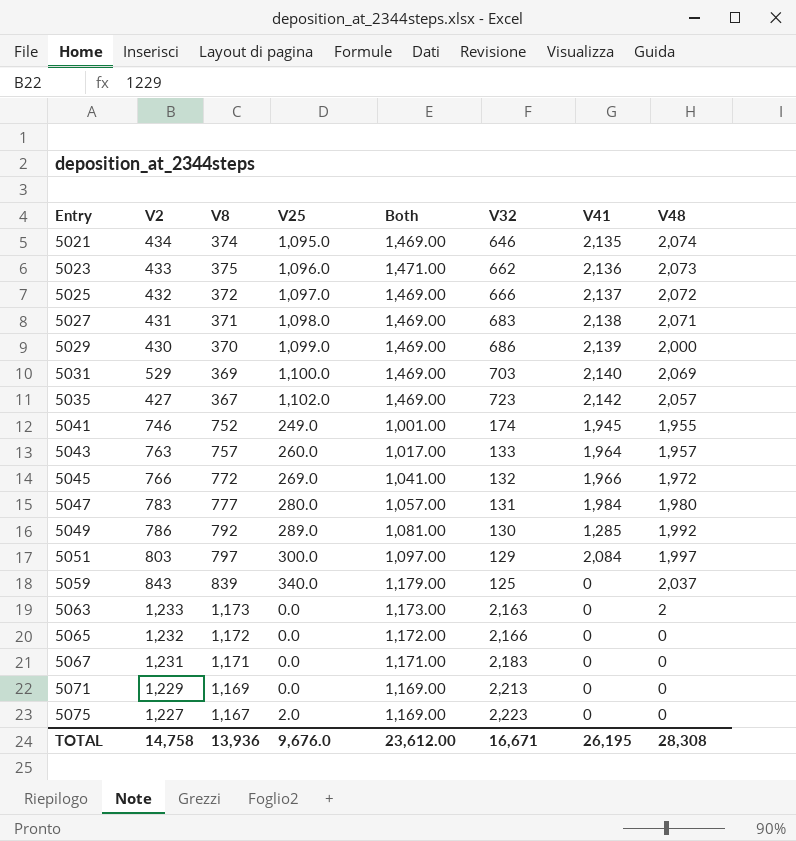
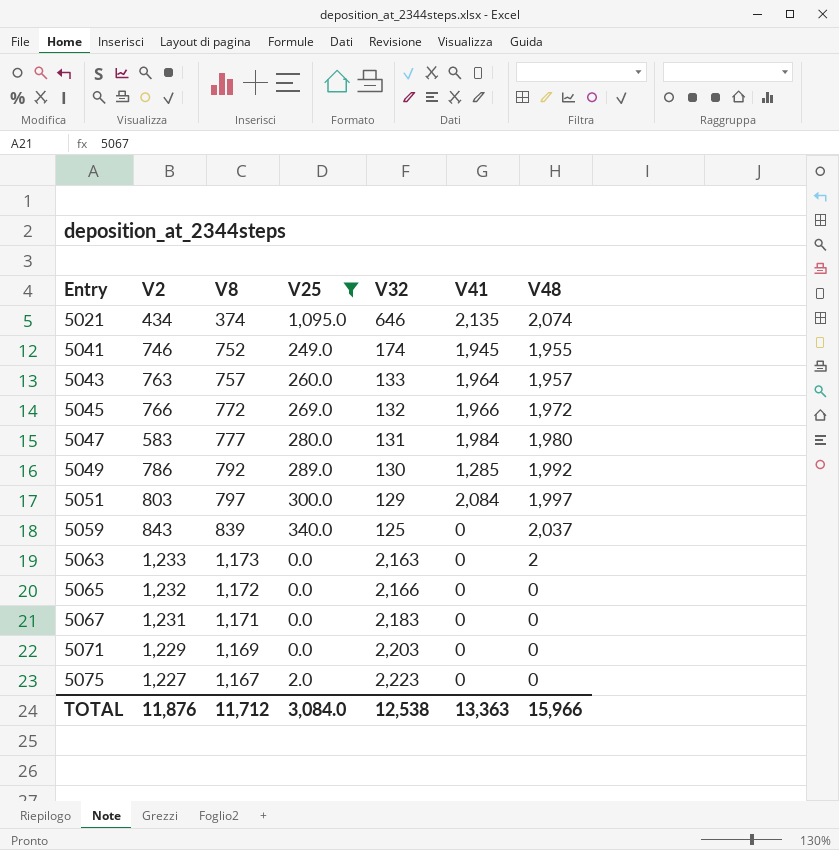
filter: none -> V25 <= 1,095.0
column Both | formula: [V8] + [V25] -> none
5047 | V2: 783 -> 583
5071 | V32: 2,213 -> 2,203
TOTAL | V2: 14,758 -> 11,876
TOTAL | V8: 13,936 -> 11,712
TOTAL | V25: 9,676.0 -> 3,084.0
TOTAL | V32: 16,671 -> 12,538
TOTAL | V41: 26,195 -> 13,363
TOTAL | V48: 28,308 -> 15,966

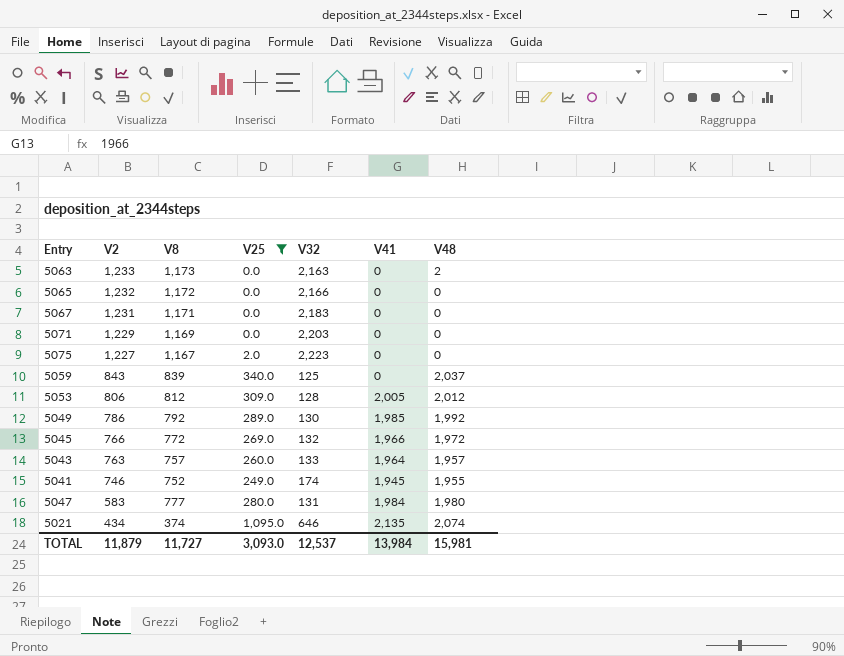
row order: Entry ascending -> V2 descending
row 5051: 803 | 797 | 300.0 | 129 | 2,084 | 1,997 -> none
row 5053: none -> 806 | 812 | 309.0 | 128 | 2,005 | 2,012
5049 | V41: 1,285 -> 1,985
TOTAL | V2: 11,876 -> 11,879
TOTAL | V8: 11,712 -> 11,727
TOTAL | V25: 3,084.0 -> 3,093.0
TOTAL | V32: 12,538 -> 12,537
TOTAL | V41: 13,363 -> 13,984
TOTAL | V48: 15,966 -> 15,981

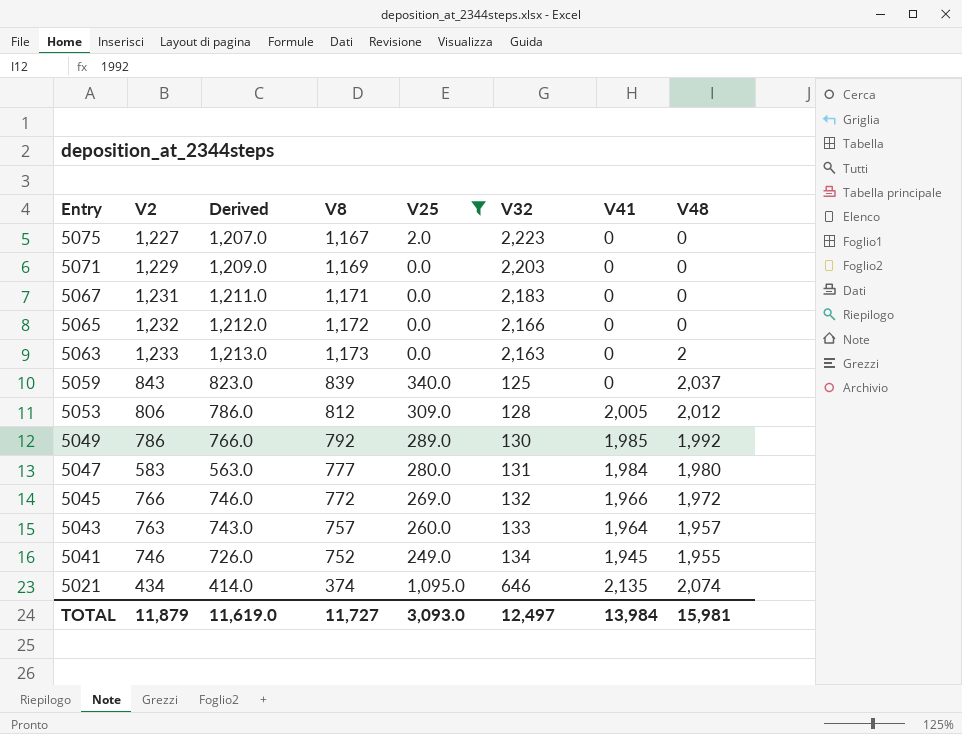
row order: V2 descending -> Entry descending
column Derived | formula: none -> [V2] - 20
5041 | V32: 174 -> 134
TOTAL | V32: 12,537 -> 12,497

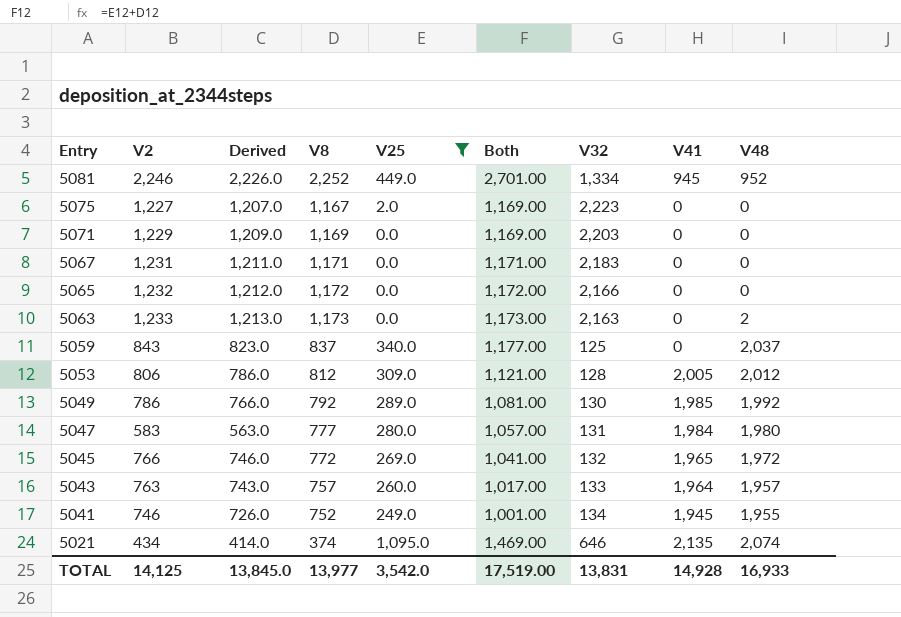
column Both | formula: none -> [V8] + [V25]
row 5081: none -> 2,246 | 2,226.0 | 2,252 | 449.0 | 2,701.00 | 1,334 | 945 | 952
5059 | V8: 839 -> 837
5045 | V41: 1,966 -> 1,965
TOTAL | V2: 11,879 -> 14,125
TOTAL | Derived: 11,619.0 -> 13,845.0
TOTAL | V8: 11,727 -> 13,977
TOTAL | V25: 3,093.0 -> 3,542.0
TOTAL | V32: 12,497 -> 13,831
TOTAL | V41: 13,984 -> 14,928
TOTAL | V48: 15,981 -> 16,933

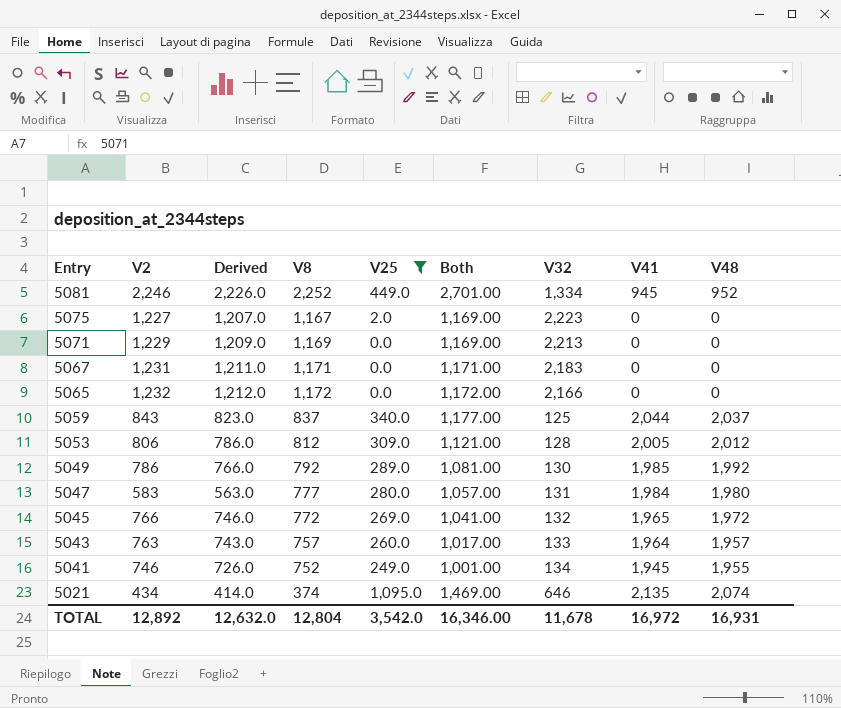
row 5063: 1,233 | 1,213.0 | 1,173 | 0.0 | 1,173.00 | 2,163 | 0 | 2 -> none
5071 | V32: 2,203 -> 2,213
5059 | V41: 0 -> 2,044
TOTAL | V2: 14,125 -> 12,892
TOTAL | Derived: 13,845.0 -> 12,632.0
TOTAL | V8: 13,977 -> 12,804
TOTAL | Both: 17,519.00 -> 16,346.00
TOTAL | V32: 13,831 -> 11,678
TOTAL | V41: 14,928 -> 16,972
TOTAL | V48: 16,933 -> 16,931

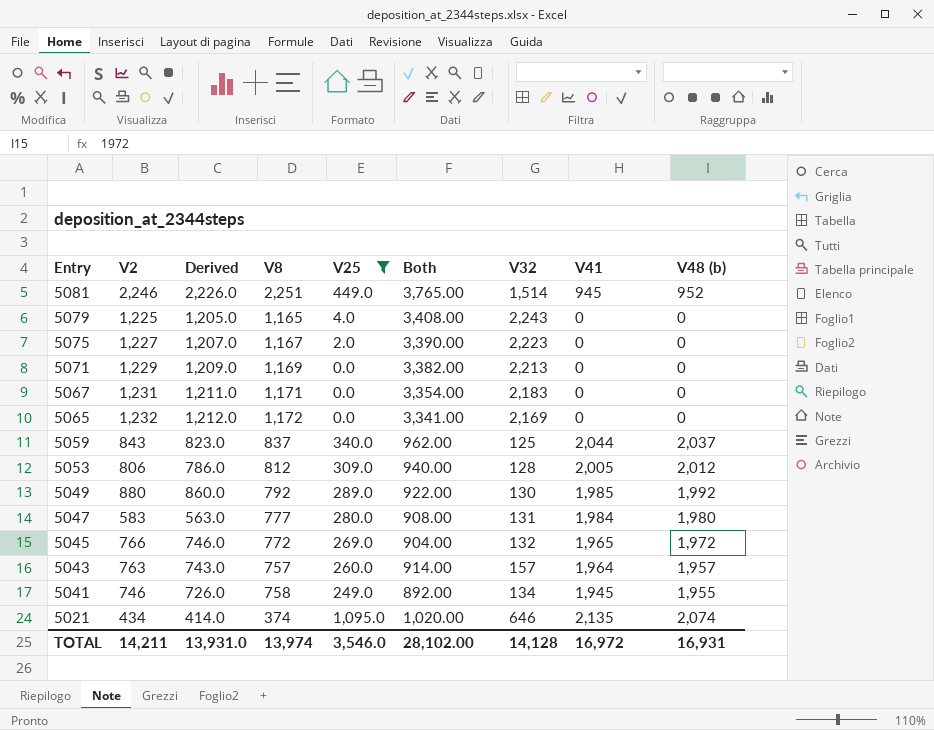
column Both | formula: [V8] + [V25] -> [V8] + [V32]
column name: V48 -> V48 (b)
5081 | V8: 2,252 -> 2,251
5081 | V32: 1,334 -> 1,514
row 5079: none -> 1,225 | 1,205.0 | 1,165 | 4.0 | 3,408.00 | 2,243 | 0 | 0
5065 | V32: 2,166 -> 2,169
5049 | V2: 786 -> 880
5049 | Derived: 766.0 -> 860.0
5043 | V32: 133 -> 157
5041 | V8: 752 -> 758
TOTAL | V2: 12,892 -> 14,211
TOTAL | Derived: 12,632.0 -> 13,931.0
TOTAL | V8: 12,804 -> 13,974
TOTAL | V25: 3,542.0 -> 3,546.0
TOTAL | Both: 16,346.00 -> 28,102.00
TOTAL | V32: 11,678 -> 14,128

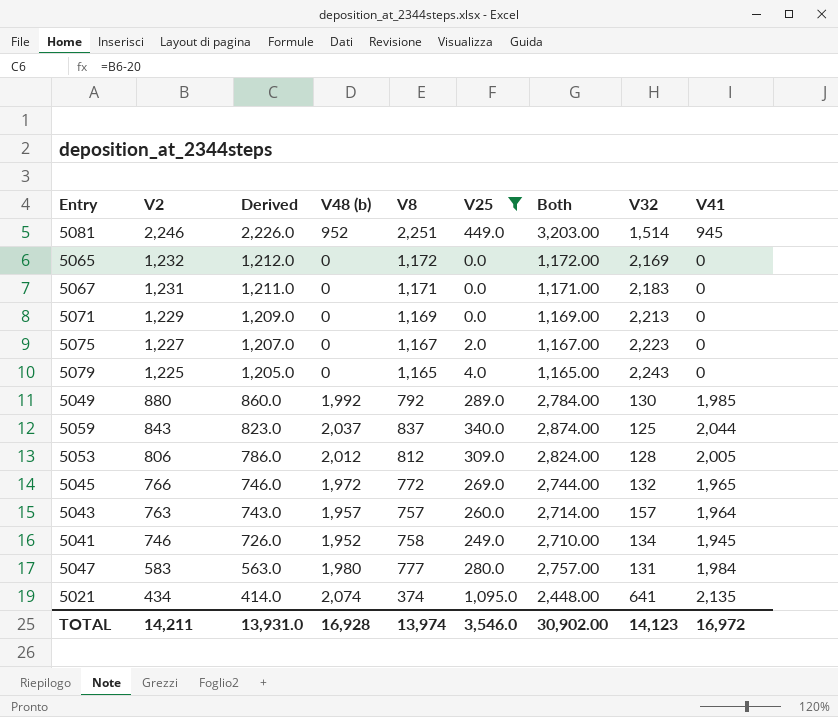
row order: Entry descending -> V2 descending
column V48 (b) | position: 9 -> 4
column Both | formula: [V8] + [V32] -> [V48 (b)] + [V8]
5041 | V48 (b): 1,955 -> 1,952
5021 | V32: 646 -> 641
TOTAL | V48 (b): 16,931 -> 16,928
TOTAL | Both: 28,102.00 -> 30,902.00
TOTAL | V32: 14,128 -> 14,123

